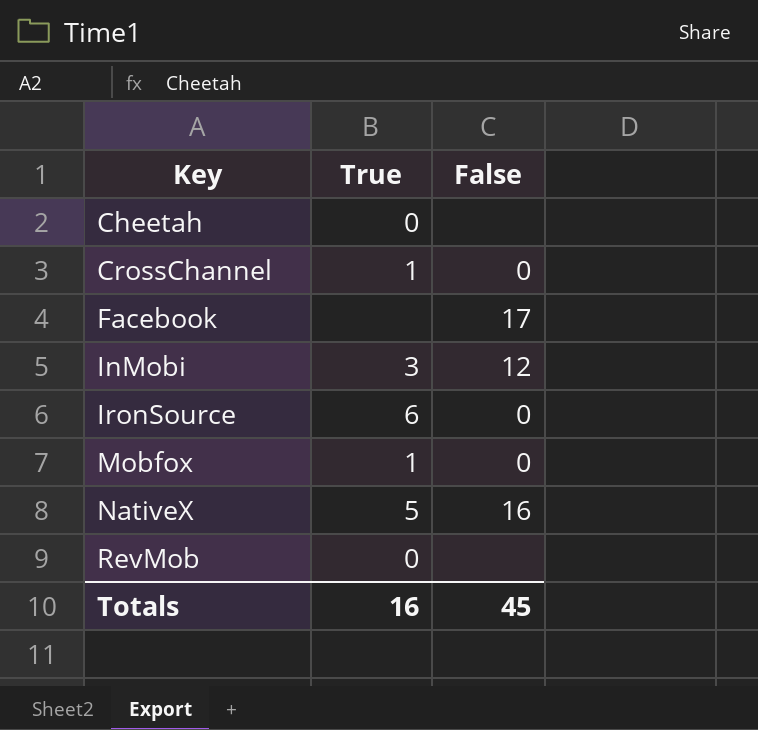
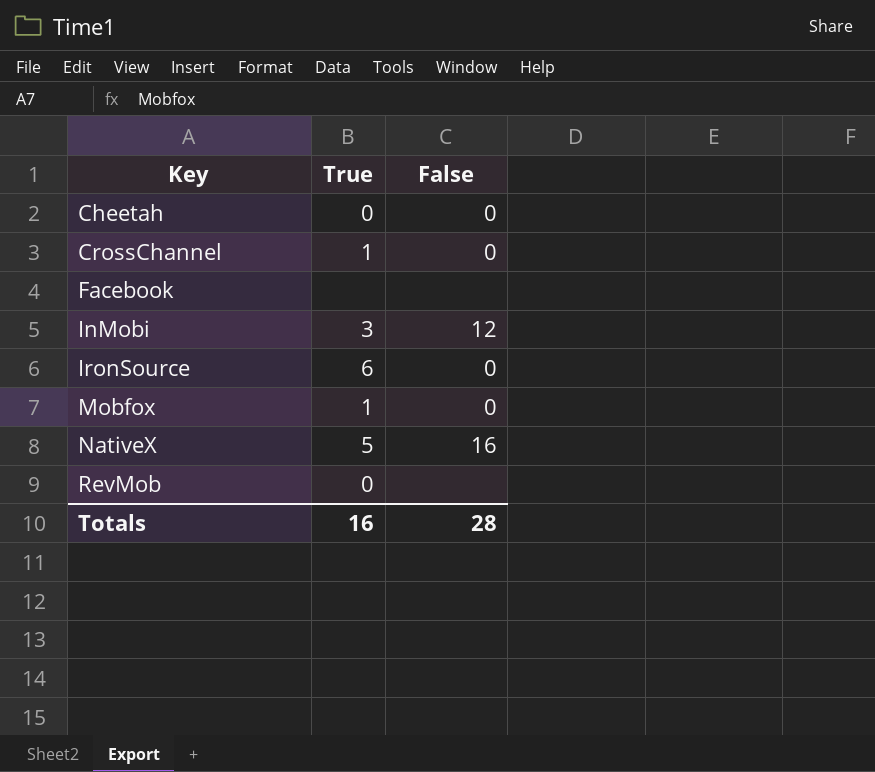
Cheetah | False: none -> 0
Facebook | False: 17 -> none
Totals | False: 45 -> 28

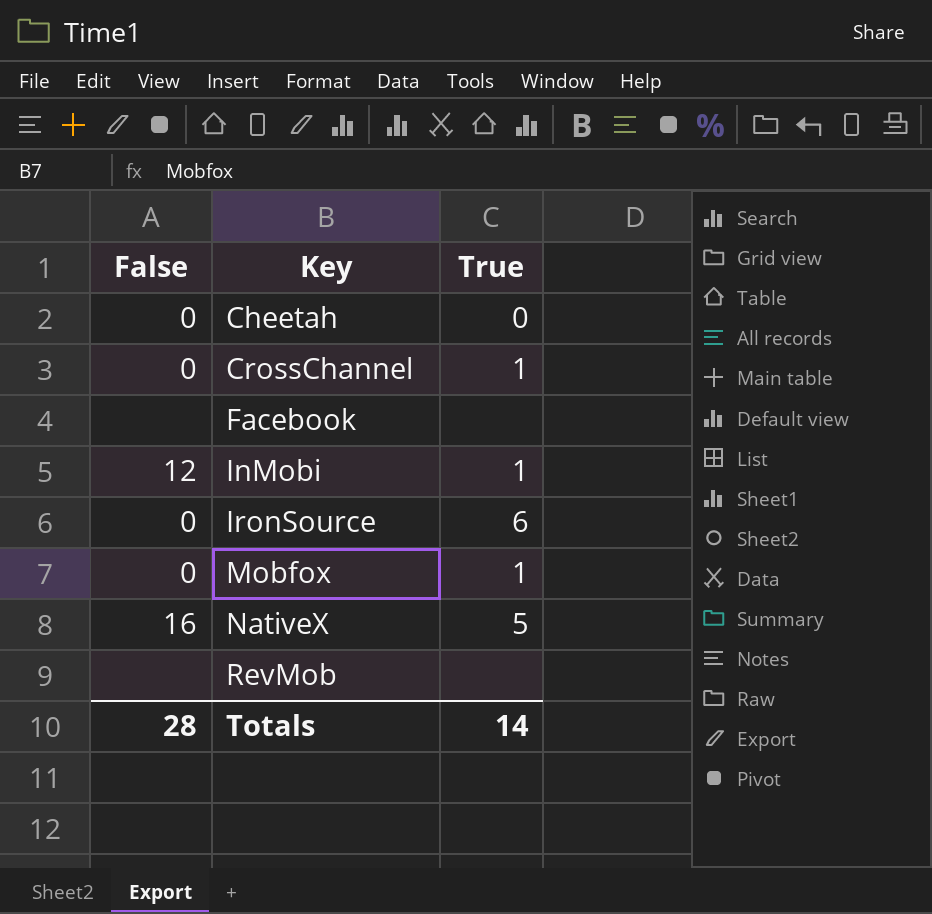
column False | position: 3 -> 1
InMobi | True: 3 -> 1
RevMob | True: 0 -> none
Totals | True: 16 -> 14

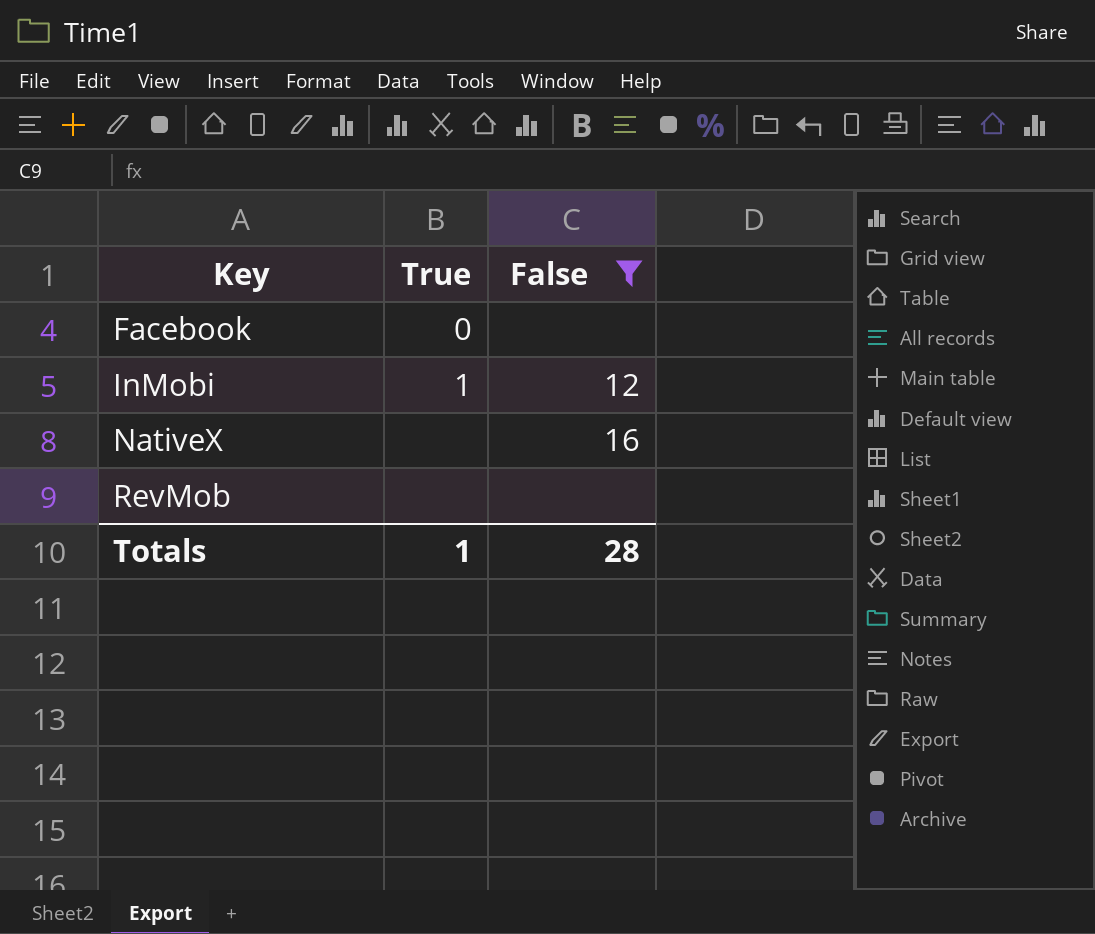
filter: none -> False != 0
column False | position: 1 -> 3
Facebook | True: none -> 0
NativeX | True: 5 -> none
Totals | True: 14 -> 1

